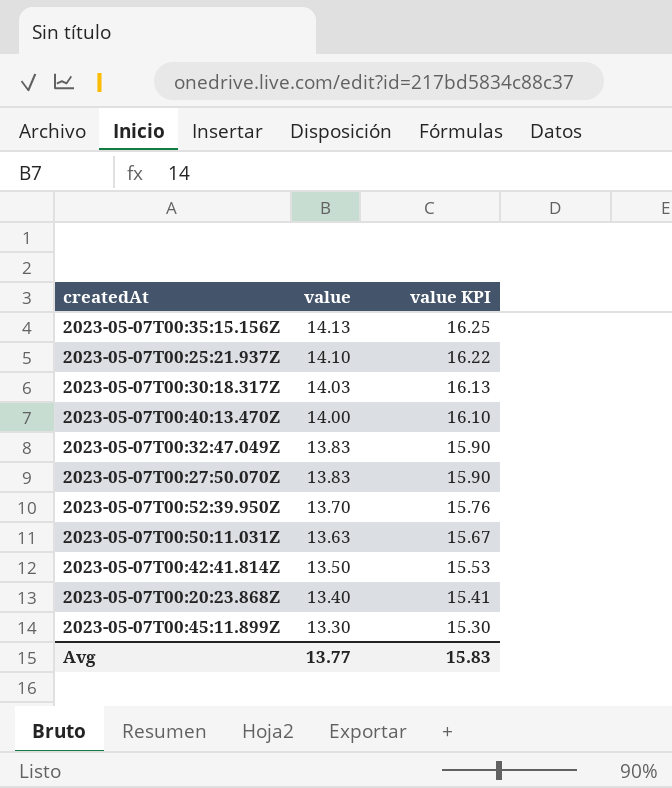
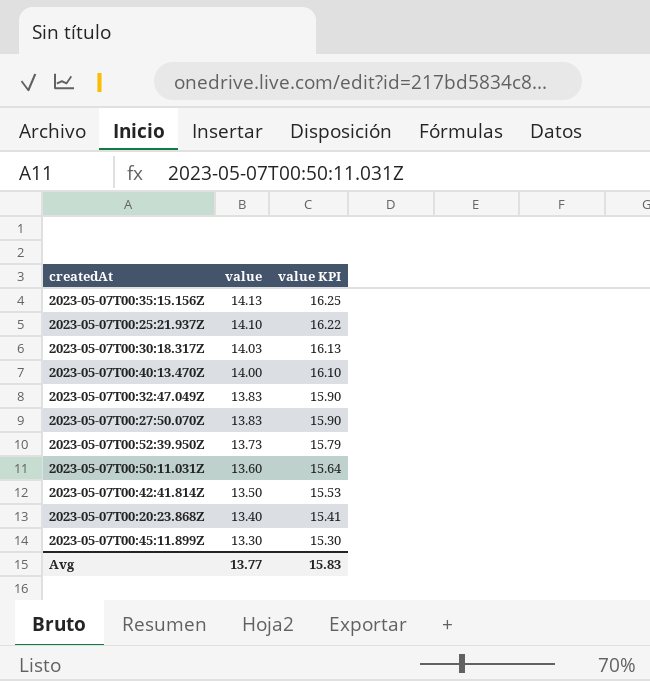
2023-05-07T00:52:39.950Z | value: 13.70 -> 13.73
2023-05-07T00:52:39.950Z | value KPI: 15.76 -> 15.79
2023-05-07T00:50:11.031Z | value: 13.63 -> 13.60
2023-05-07T00:50:11.031Z | value KPI: 15.67 -> 15.64

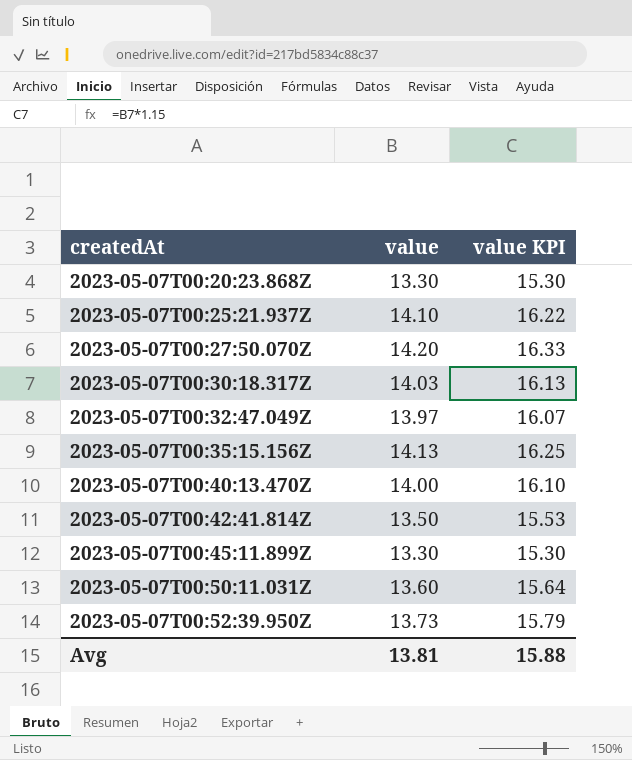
row order: value descending -> createdAt ascending
2023-05-07T00:20:23.868Z | value: 13.40 -> 13.30
2023-05-07T00:20:23.868Z | value KPI: 15.41 -> 15.30
2023-05-07T00:27:50.070Z | value: 13.83 -> 14.20
2023-05-07T00:27:50.070Z | value KPI: 15.90 -> 16.33
2023-05-07T00:32:47.049Z | value: 13.83 -> 13.97
2023-05-07T00:32:47.049Z | value KPI: 15.90 -> 16.07
Avg | value: 13.77 -> 13.81
Avg | value KPI: 15.83 -> 15.88

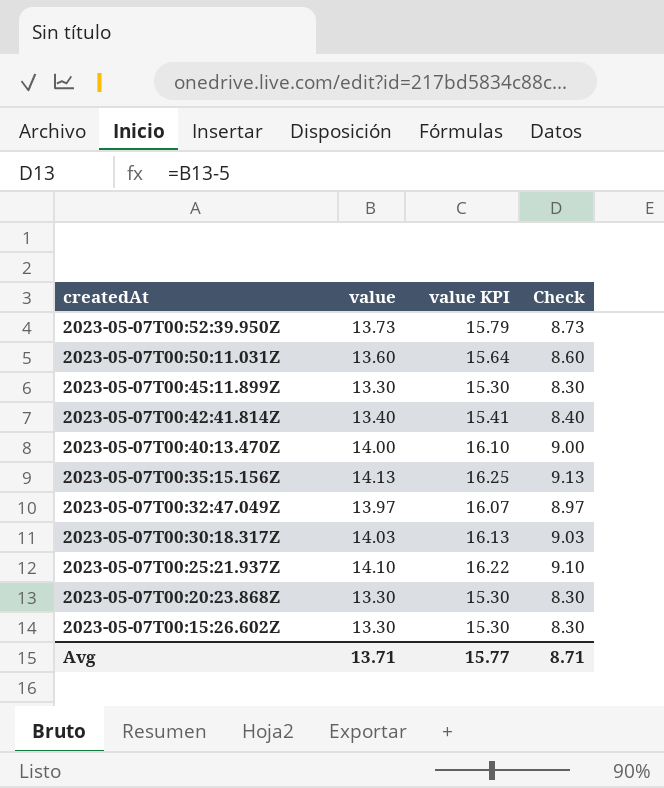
row order: createdAt ascending -> createdAt descending
column Check | formula: none -> [value] - 5
row 2023-05-07T00:27:50.070Z: 14.20 | 16.33 -> none
2023-05-07T00:42:41.814Z | value: 13.50 -> 13.40
2023-05-07T00:42:41.814Z | value KPI: 15.53 -> 15.41
row 2023-05-07T00:15:26.602Z: none -> 13.30 | 15.30 | 8.30
Avg | value: 13.81 -> 13.71
Avg | value KPI: 15.88 -> 15.77

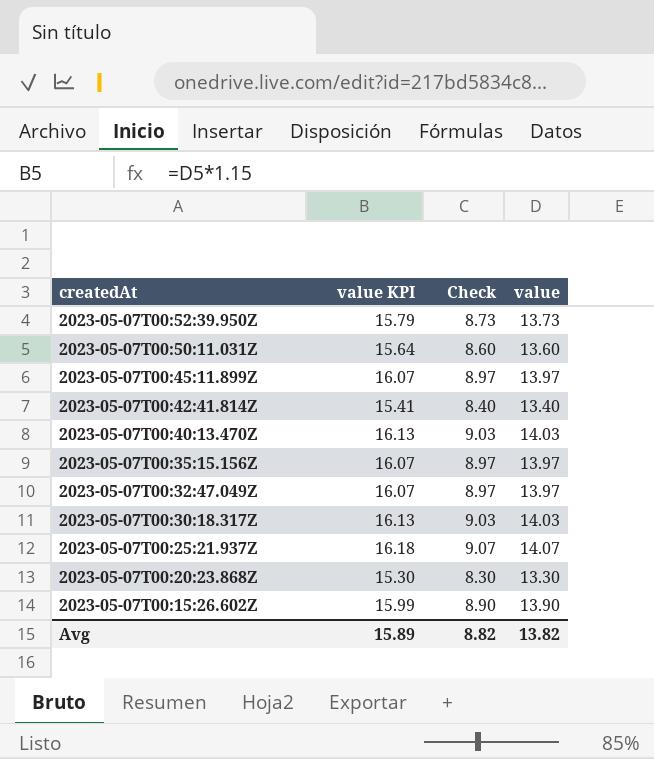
column value | position: 2 -> 4
2023-05-07T00:45:11.899Z | value KPI: 15.30 -> 16.07
2023-05-07T00:45:11.899Z | Check: 8.30 -> 8.97
2023-05-07T00:45:11.899Z | value: 13.30 -> 13.97
2023-05-07T00:40:13.470Z | value KPI: 16.10 -> 16.13
2023-05-07T00:40:13.470Z | Check: 9.00 -> 9.03
2023-05-07T00:40:13.470Z | value: 14.00 -> 14.03
2023-05-07T00:35:15.156Z | value KPI: 16.25 -> 16.07
2023-05-07T00:35:15.156Z | Check: 9.13 -> 8.97
2023-05-07T00:35:15.156Z | value: 14.13 -> 13.97
2023-05-07T00:25:21.937Z | value KPI: 16.22 -> 16.18
2023-05-07T00:25:21.937Z | Check: 9.10 -> 9.07
2023-05-07T00:25:21.937Z | value: 14.10 -> 14.07
2023-05-07T00:15:26.602Z | value KPI: 15.30 -> 15.99
2023-05-07T00:15:26.602Z | Check: 8.30 -> 8.90
2023-05-07T00:15:26.602Z | value: 13.30 -> 13.90
Avg | value KPI: 15.77 -> 15.89
Avg | Check: 8.71 -> 8.82
Avg | value: 13.71 -> 13.82

